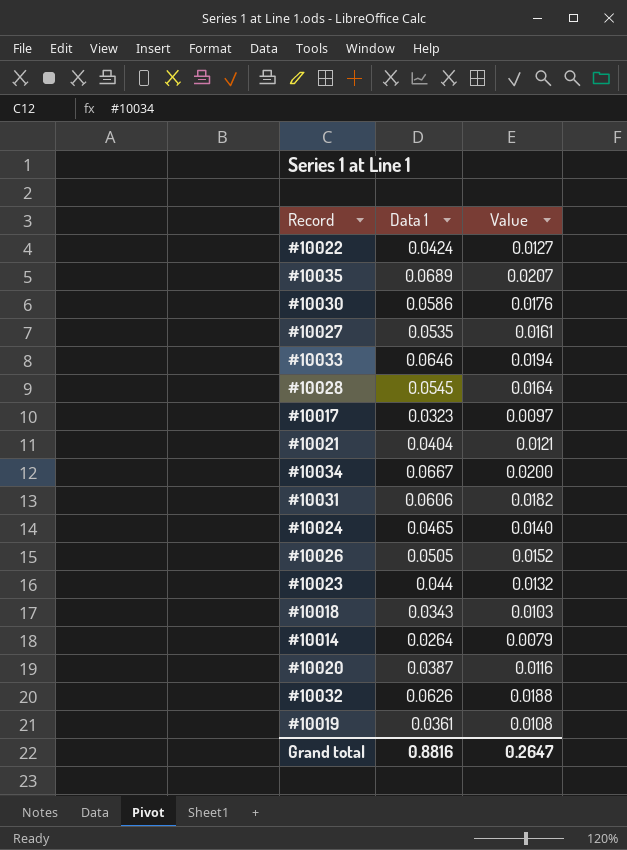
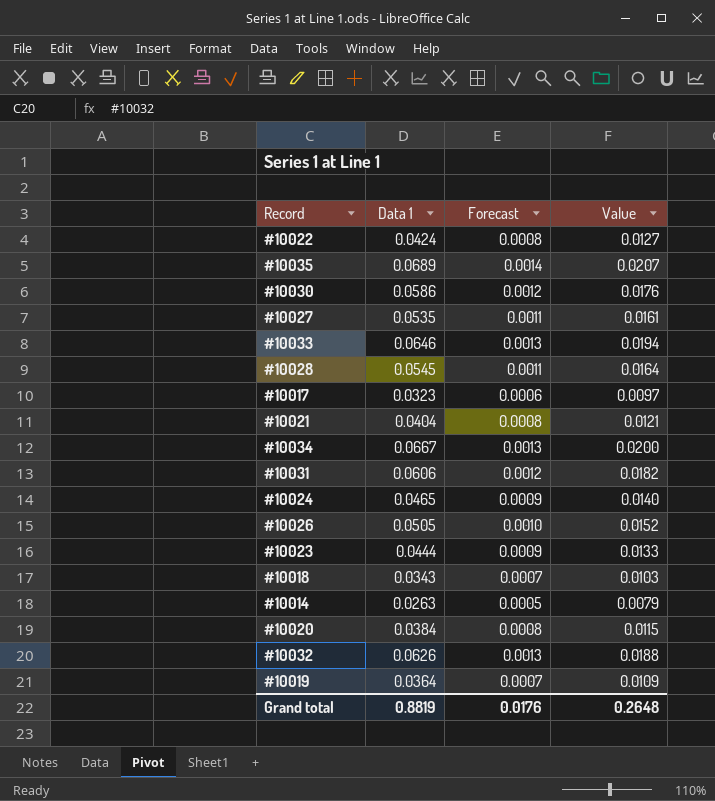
column Forecast | formula: none -> [Data 1] * 0.02
#10023 | Data 1: 0.044 -> 0.0444
#10023 | Value: 0.0132 -> 0.0133
#10014 | Data 1: 0.0264 -> 0.0263
#10020 | Data 1: 0.0387 -> 0.0384
#10020 | Value: 0.0116 -> 0.0115
#10019 | Data 1: 0.0361 -> 0.0364
#10019 | Value: 0.0108 -> 0.0109
Grand total | Data 1: 0.8816 -> 0.8819
Grand total | Value: 0.2647 -> 0.2648

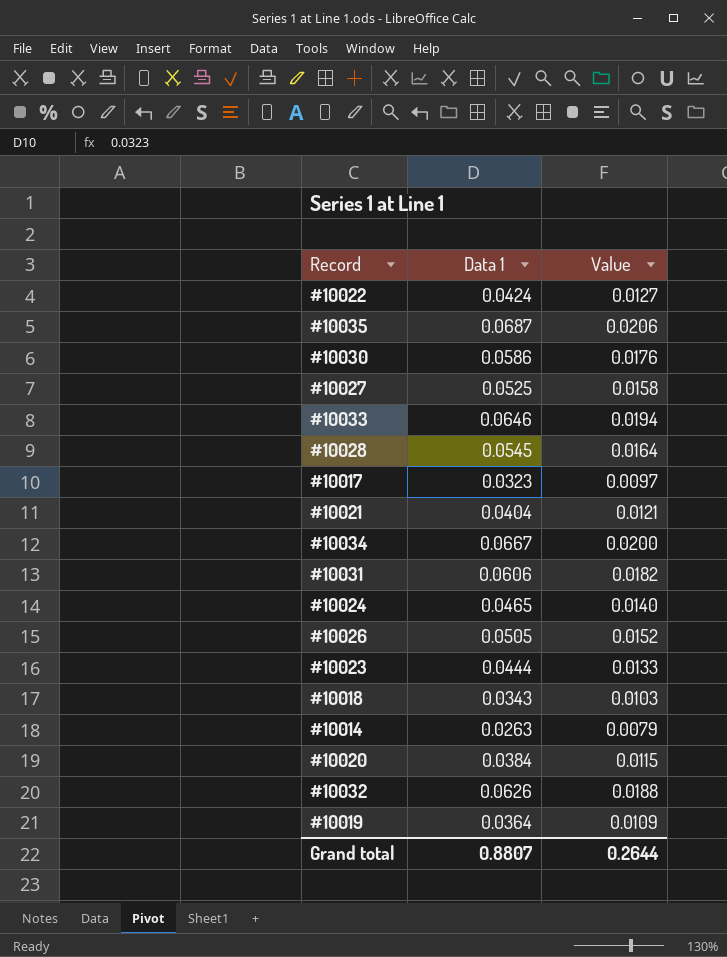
column Forecast | formula: [Data 1] * 0.02 -> none
#10035 | Data 1: 0.0689 -> 0.0687
#10035 | Value: 0.0207 -> 0.0206
#10027 | Data 1: 0.0535 -> 0.0525
#10027 | Value: 0.0161 -> 0.0158
Grand total | Data 1: 0.8819 -> 0.8807
Grand total | Value: 0.2648 -> 0.2644

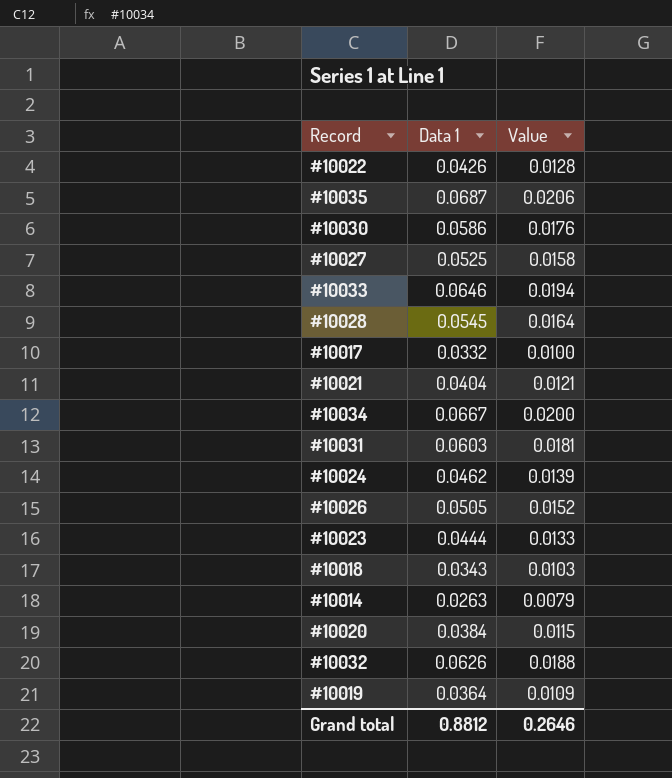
#10022 | Data 1: 0.0424 -> 0.0426
#10022 | Value: 0.0127 -> 0.0128
#10017 | Data 1: 0.0323 -> 0.0332
#10017 | Value: 0.0097 -> 0.0100
#10031 | Data 1: 0.0606 -> 0.0603
#10031 | Value: 0.0182 -> 0.0181
#10024 | Data 1: 0.0465 -> 0.0462
#10024 | Value: 0.0140 -> 0.0139
Grand total | Data 1: 0.8807 -> 0.8812
Grand total | Value: 0.2644 -> 0.2646

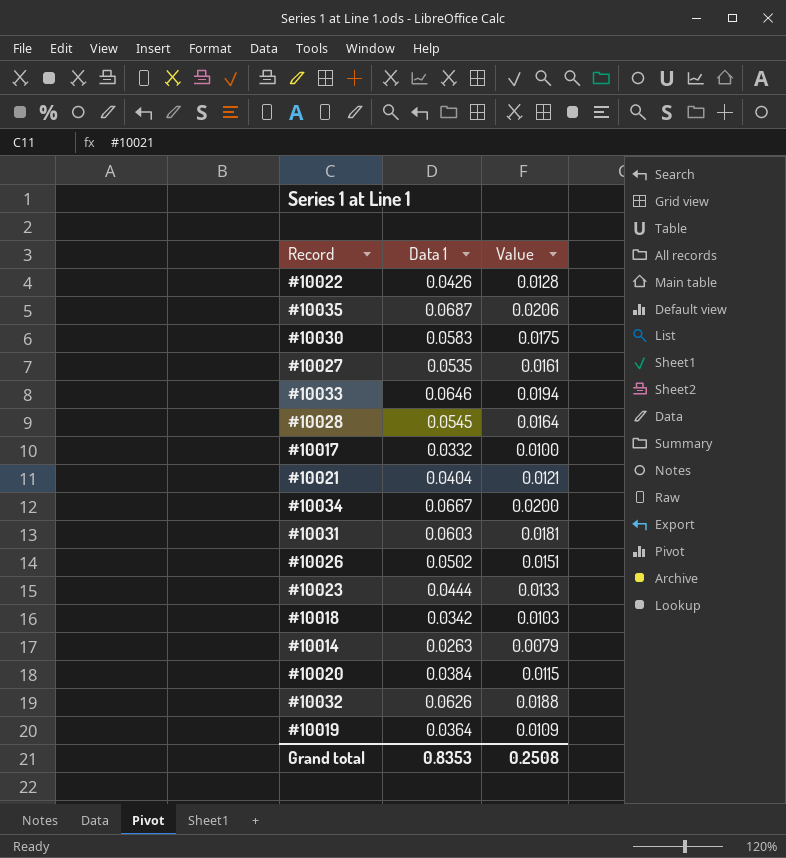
row #10024: 0.0462 | 0.0139 -> none
#10030 | Data 1: 0.0586 -> 0.0583
#10030 | Value: 0.0176 -> 0.0175
#10027 | Data 1: 0.0525 -> 0.0535
#10027 | Value: 0.0158 -> 0.0161
#10026 | Data 1: 0.0505 -> 0.0502
#10026 | Value: 0.0152 -> 0.0151
#10018 | Data 1: 0.0343 -> 0.0342
Grand total | Data 1: 0.8812 -> 0.8353
Grand total | Value: 0.2646 -> 0.2508

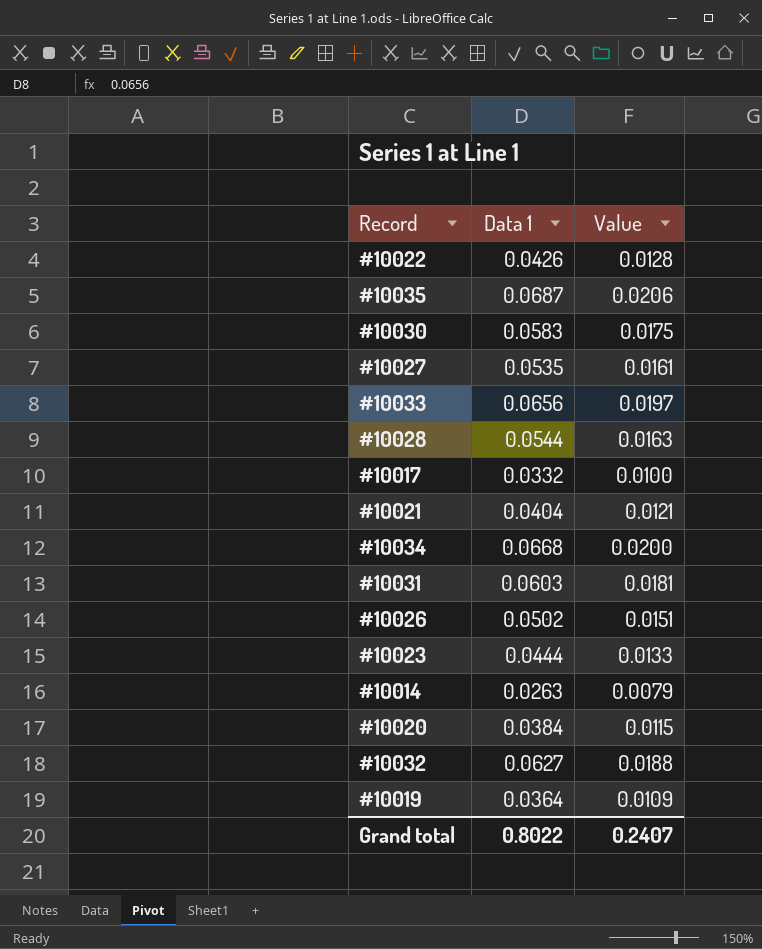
row #10018: 0.0342 | 0.0103 -> none
#10033 | Data 1: 0.0646 -> 0.0656
#10033 | Value: 0.0194 -> 0.0197
#10028 | Data 1: 0.0545 -> 0.0544
#10028 | Value: 0.0164 -> 0.0163
#10034 | Data 1: 0.0667 -> 0.0668
#10032 | Data 1: 0.0626 -> 0.0627
Grand total | Data 1: 0.8353 -> 0.8022
Grand total | Value: 0.2508 -> 0.2407

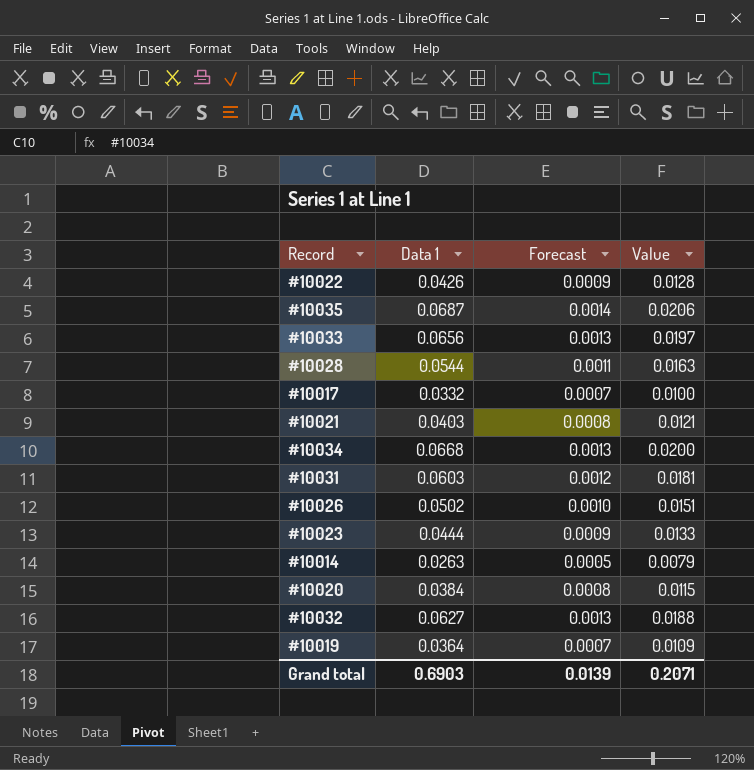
column Forecast | formula: none -> [Data 1] * 0.02
row #10030: 0.0583 | 0.0175 -> none
row #10027: 0.0535 | 0.0161 -> none
#10021 | Data 1: 0.0404 -> 0.0403
Grand total | Data 1: 0.8022 -> 0.6903
Grand total | Value: 0.2407 -> 0.2071

